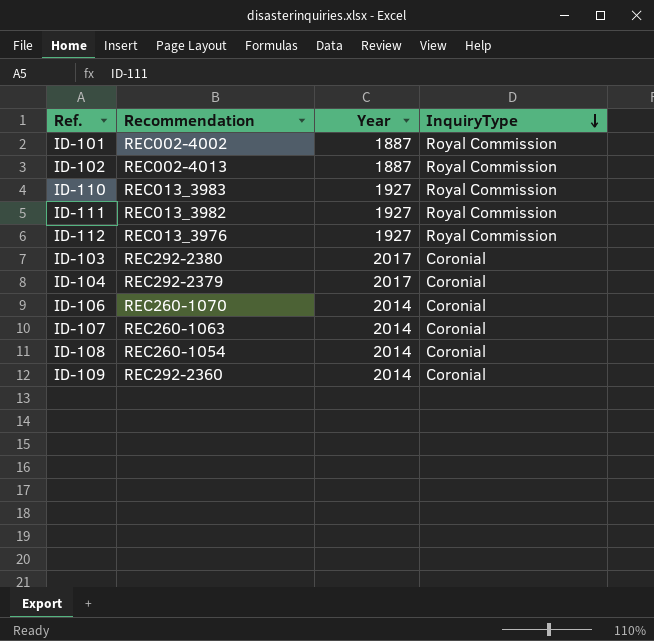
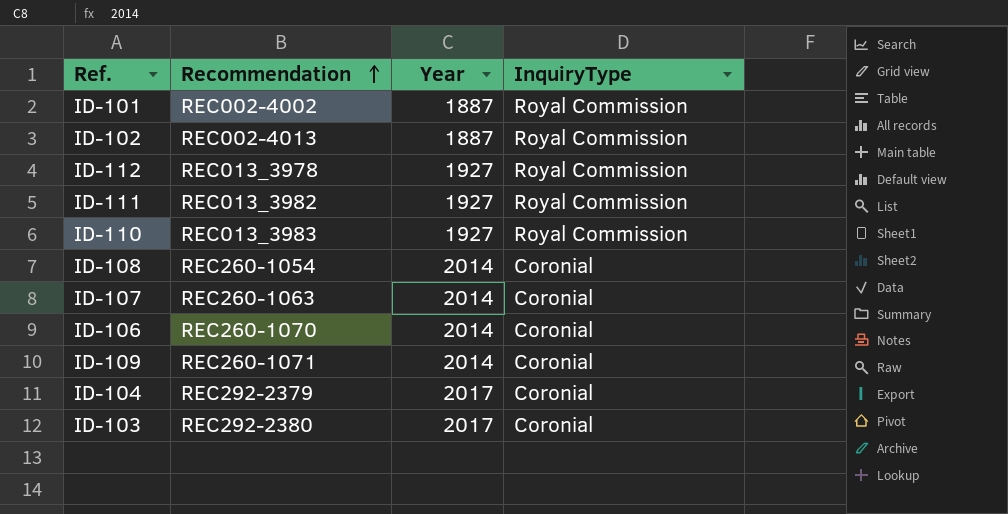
row order: InquiryType descending -> Recommendation ascending
ID-112 | Recommendation: REC013_3976 -> REC013_3978
ID-109 | Recommendation: REC292-2360 -> REC260-1071

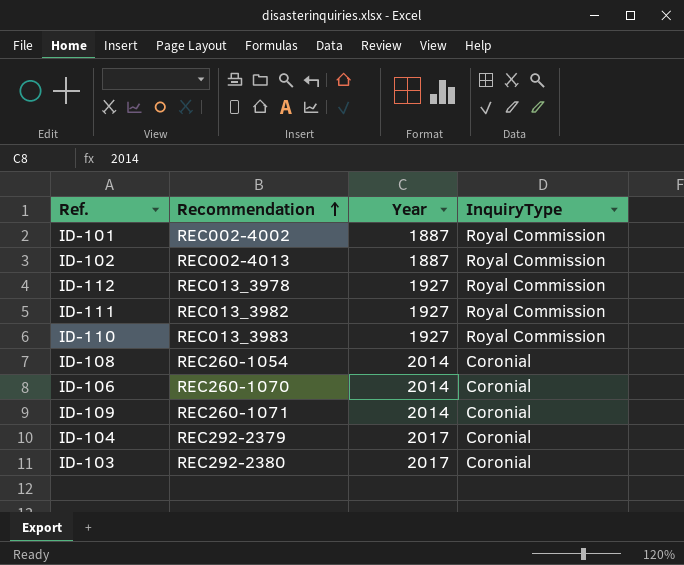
row ID-107: REC260-1063 | 2014 | Coronial -> none

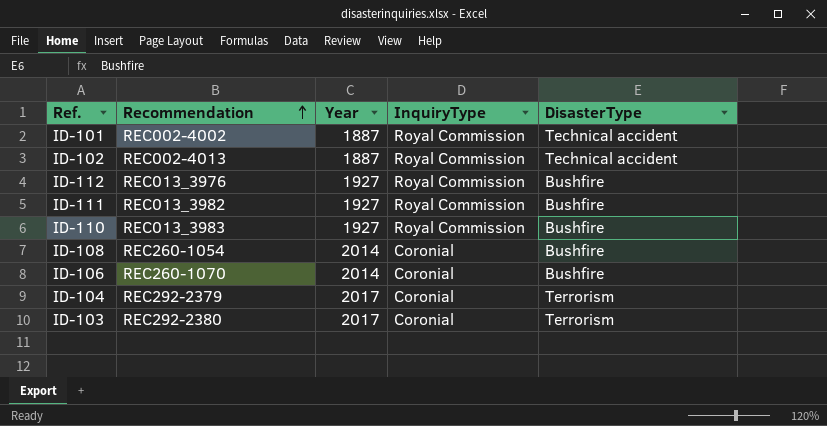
column DisasterType | position: none -> 5
row ID-109: REC260-1071 | 2014 | Coronial -> none
ID-112 | Recommendation: REC013_3978 -> REC013_3976

